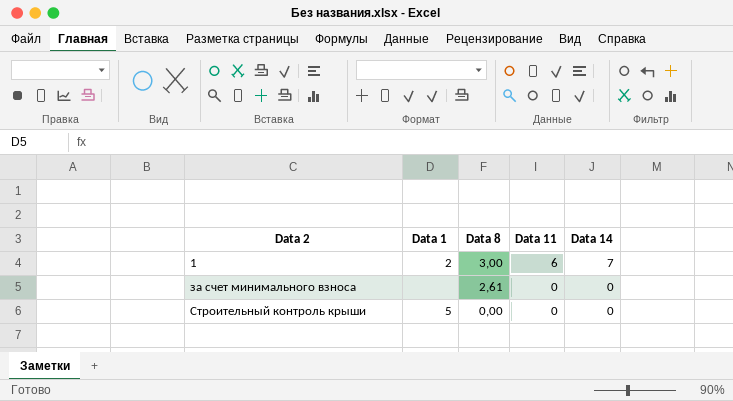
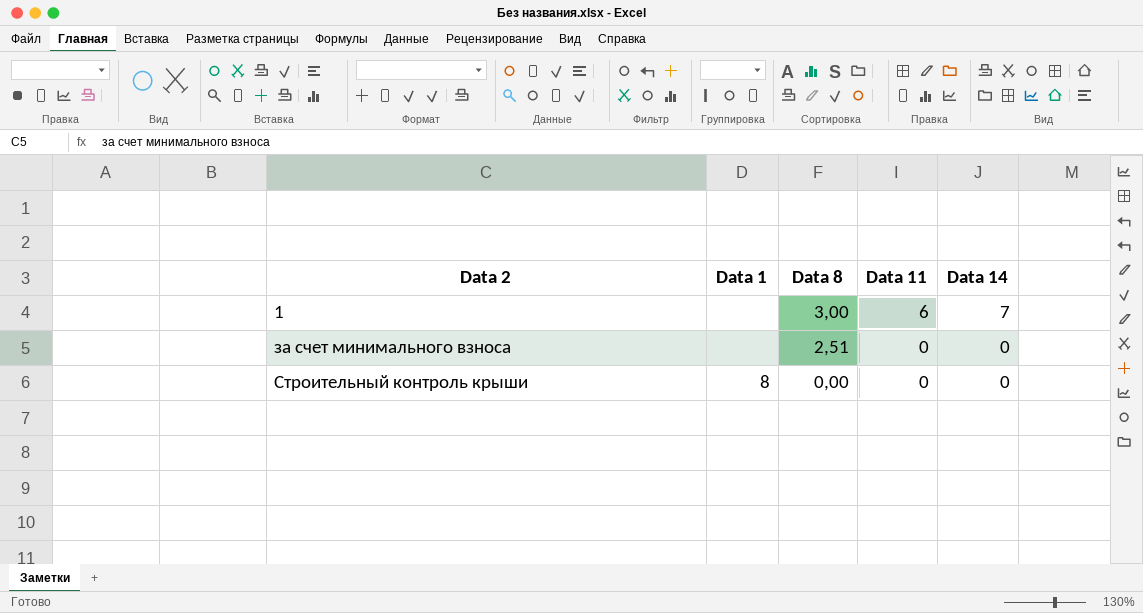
1 | Data 1: 2 -> none
за счет минимального взноса | Data 8: 2,61 -> 2,51
Строительный контроль крыши | Data 1: 5 -> 8

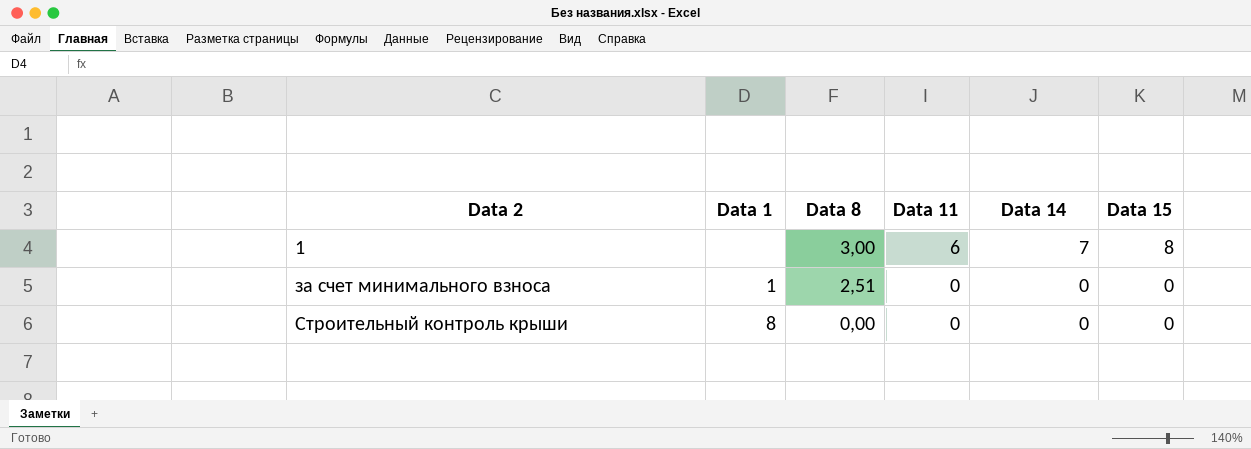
column Data 15 | position: none -> 6
за счет минимального взноса | Data 1: none -> 1

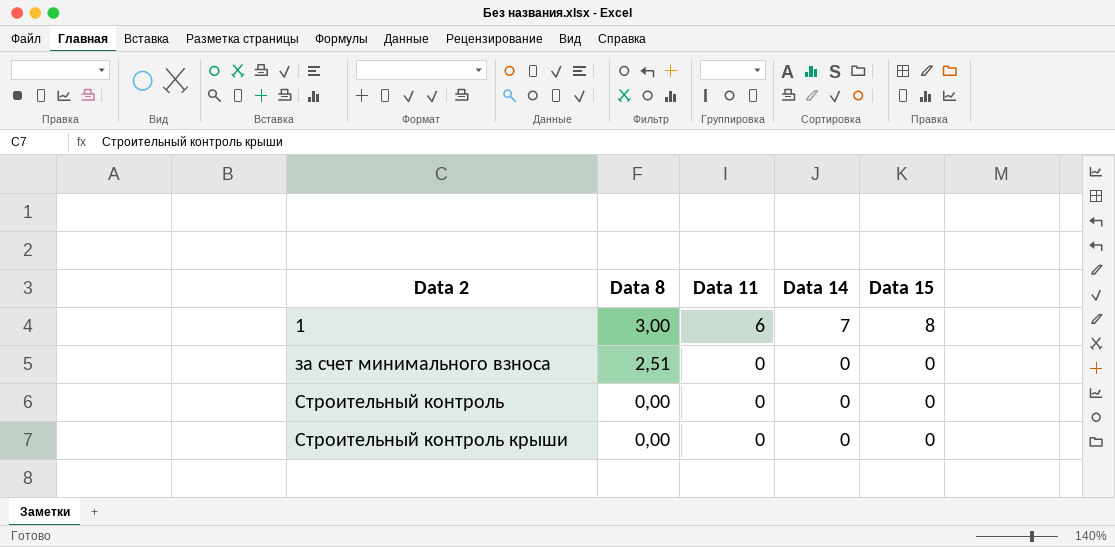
column Data 1 | position: 2 -> none
row Строительный контроль: none -> 0,00 | 0 | 0 | 0

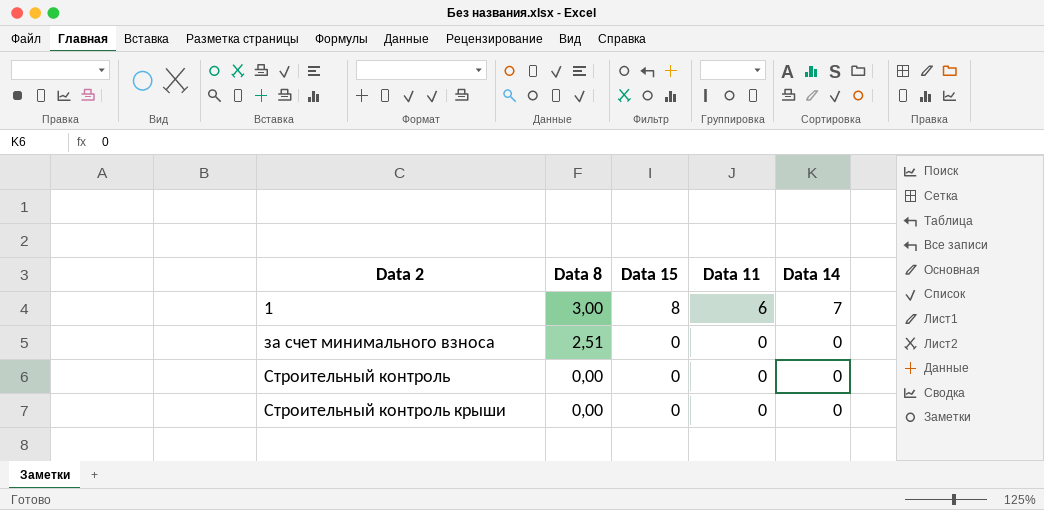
column Data 15 | position: 5 -> 3

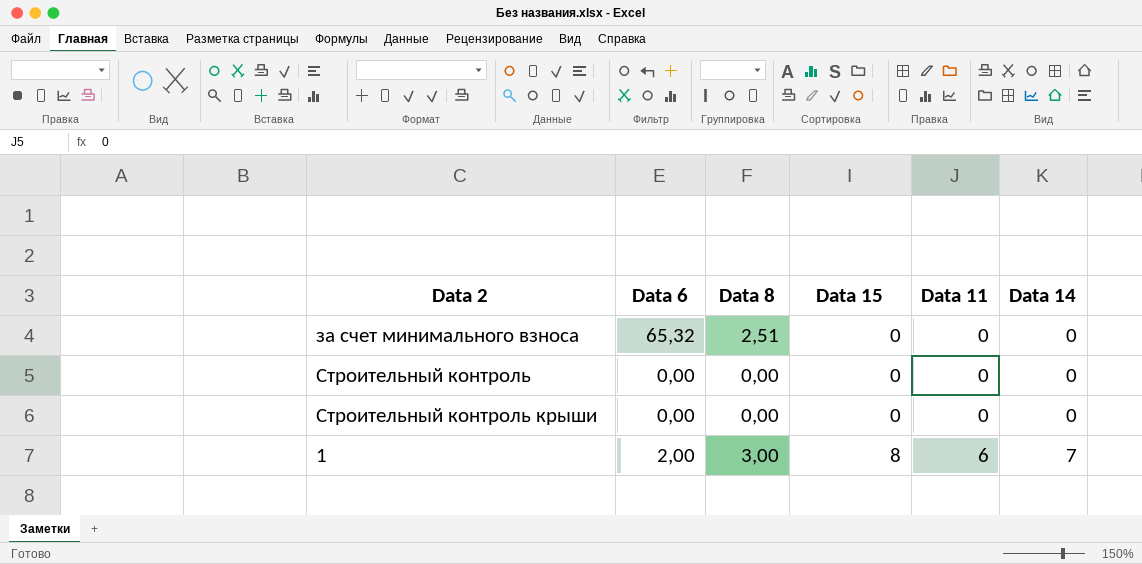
row order: Data 2 ascending -> Data 15 ascending
column Data 6 | position: none -> 2

